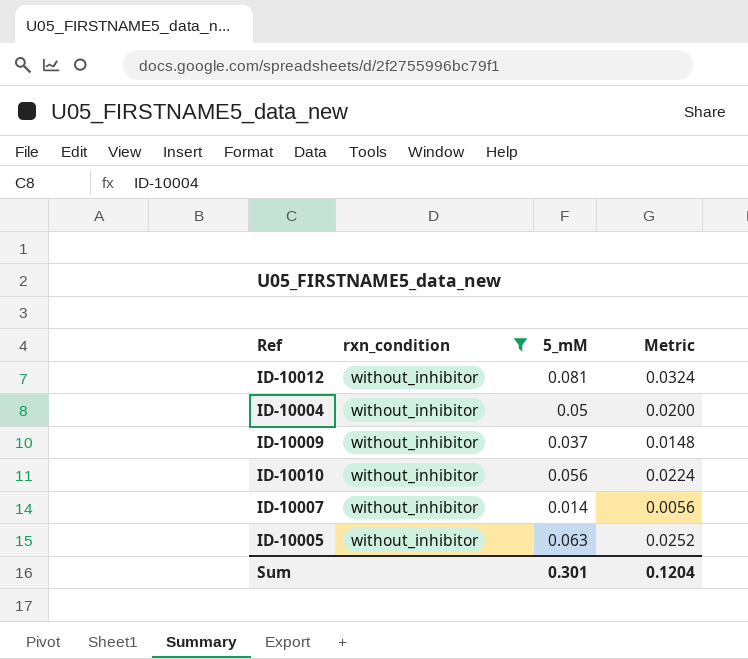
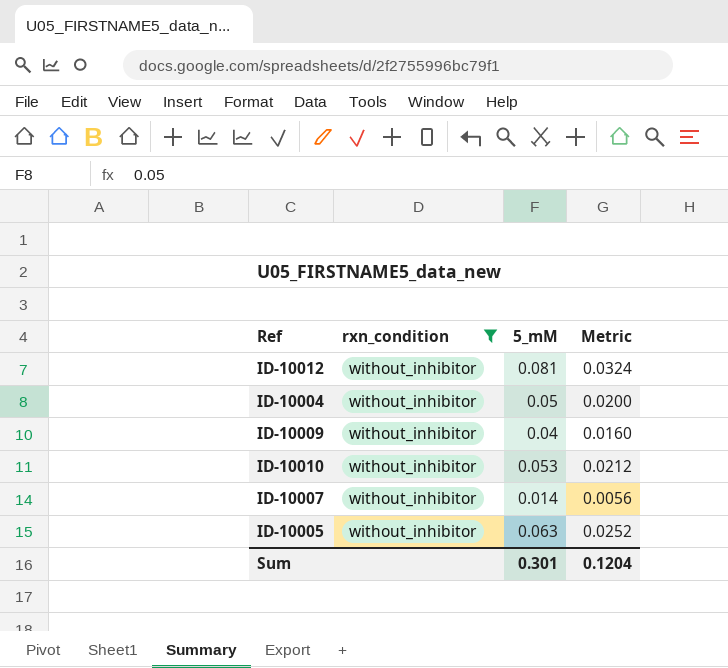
ID-10009 | 5_mM: 0.037 -> 0.04
ID-10009 | Metric: 0.0148 -> 0.0160
ID-10010 | 5_mM: 0.056 -> 0.053
ID-10010 | Metric: 0.0224 -> 0.0212

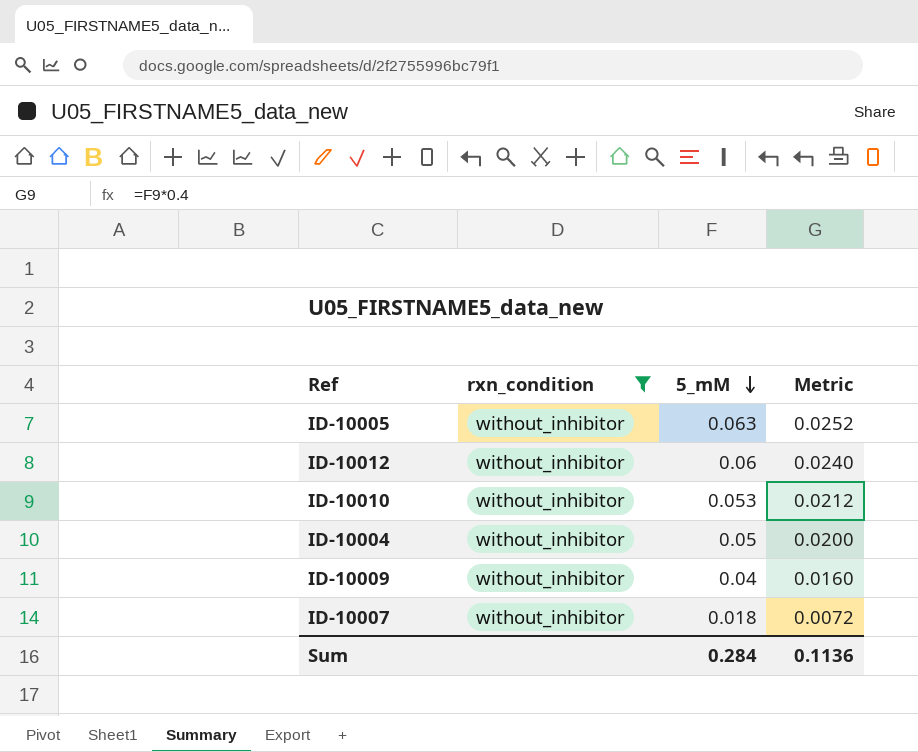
row order: none -> 5_mM descending
ID-10012 | 5_mM: 0.081 -> 0.06
ID-10012 | Metric: 0.0324 -> 0.0240
ID-10007 | 5_mM: 0.014 -> 0.018
ID-10007 | Metric: 0.0056 -> 0.0072
Sum | 5_mM: 0.301 -> 0.284
Sum | Metric: 0.1204 -> 0.1136

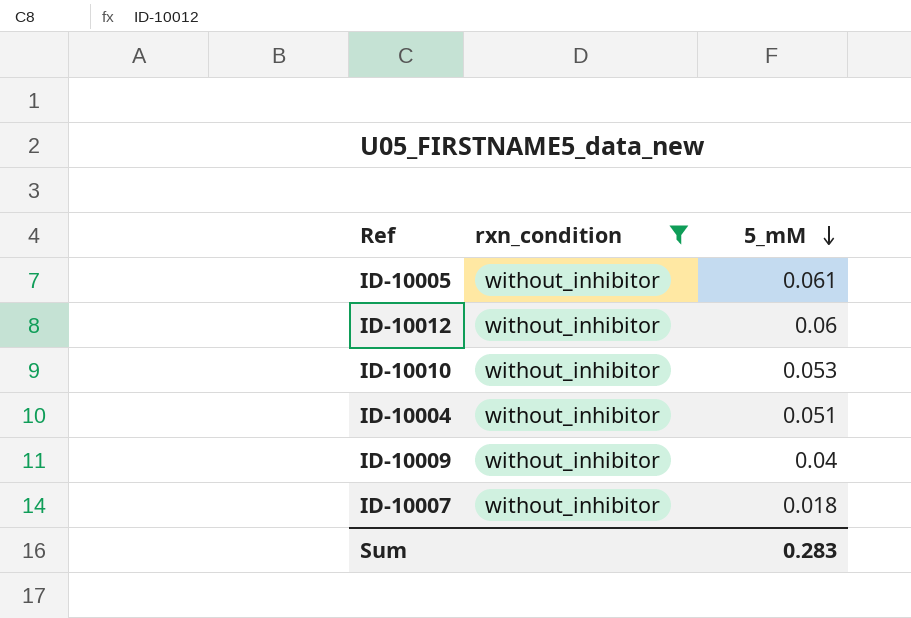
column Metric | formula: [5_mM] * 0.4 -> none
ID-10005 | 5_mM: 0.063 -> 0.061
ID-10004 | 5_mM: 0.05 -> 0.051
Sum | 5_mM: 0.284 -> 0.283

